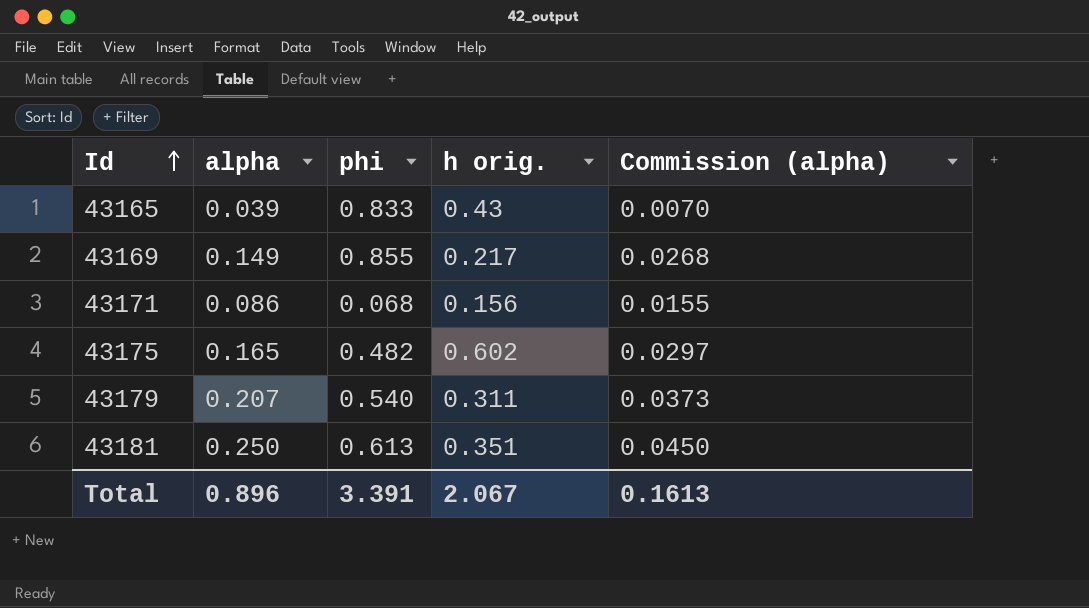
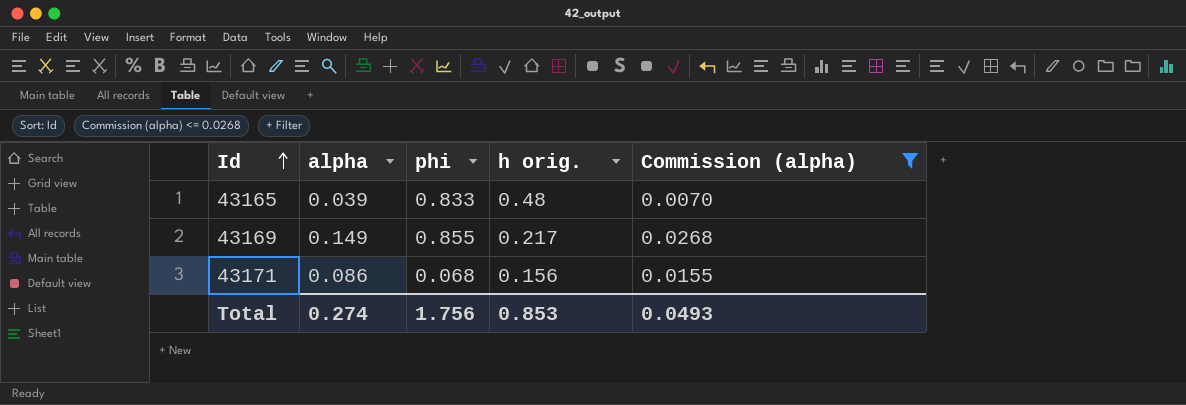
filter: none -> Commission (alpha) <= 0.0268
43165 | h orig.: 0.43 -> 0.48
Total | alpha: 0.896 -> 0.274
Total | phi: 3.391 -> 1.756
Total | h orig.: 2.067 -> 0.853
Total | Commission (alpha): 0.1613 -> 0.0493

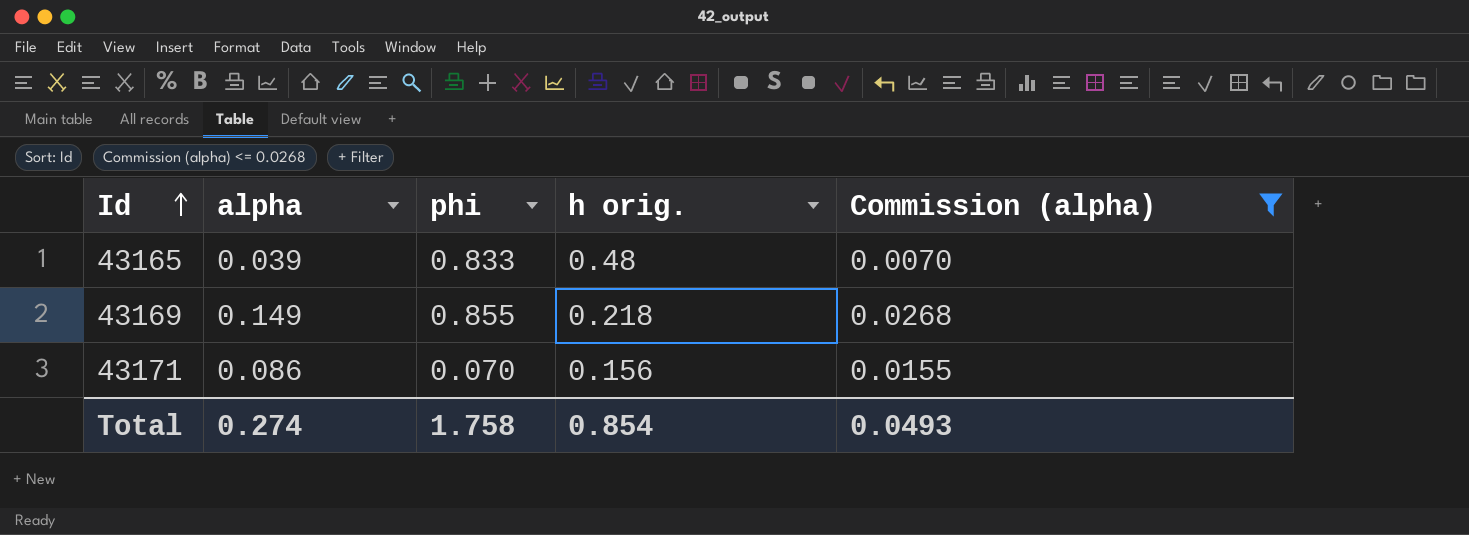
43169 | h orig.: 0.217 -> 0.218
43171 | phi: 0.068 -> 0.070
Total | phi: 1.756 -> 1.758
Total | h orig.: 0.853 -> 0.854

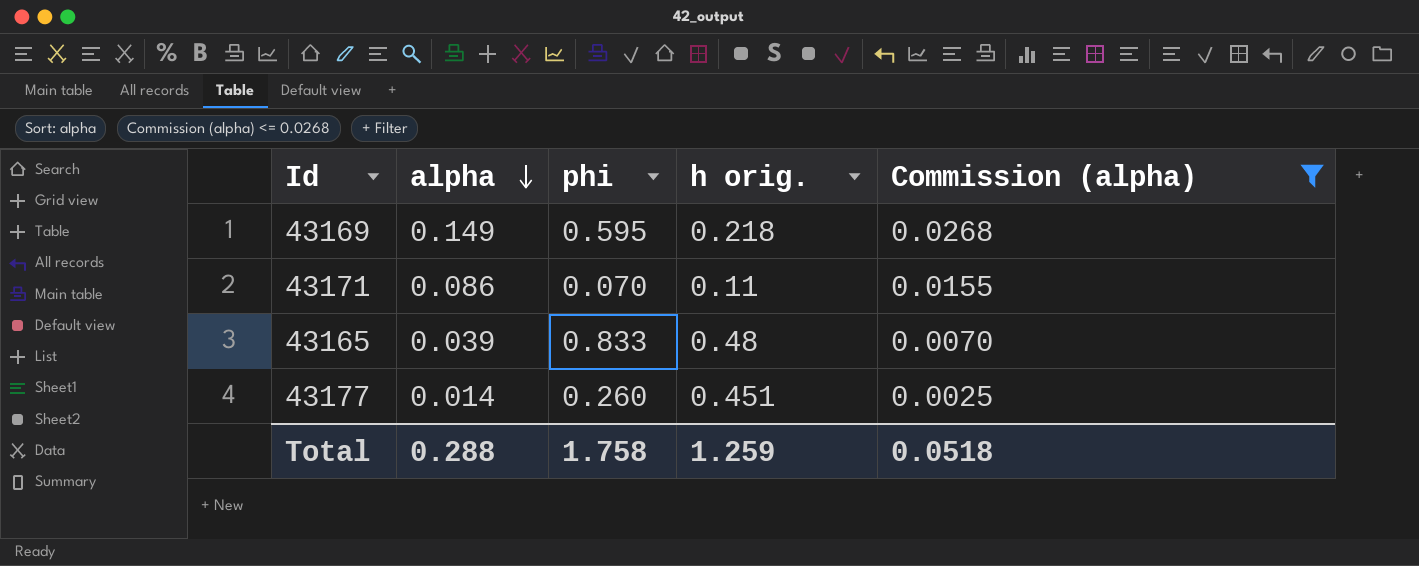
row order: Id ascending -> alpha descending
43169 | phi: 0.855 -> 0.595
43171 | h orig.: 0.156 -> 0.11
row 43177: none -> 0.014 | 0.260 | 0.451 | 0.0025
Total | alpha: 0.274 -> 0.288
Total | h orig.: 0.854 -> 1.259
Total | Commission (alpha): 0.0493 -> 0.0518

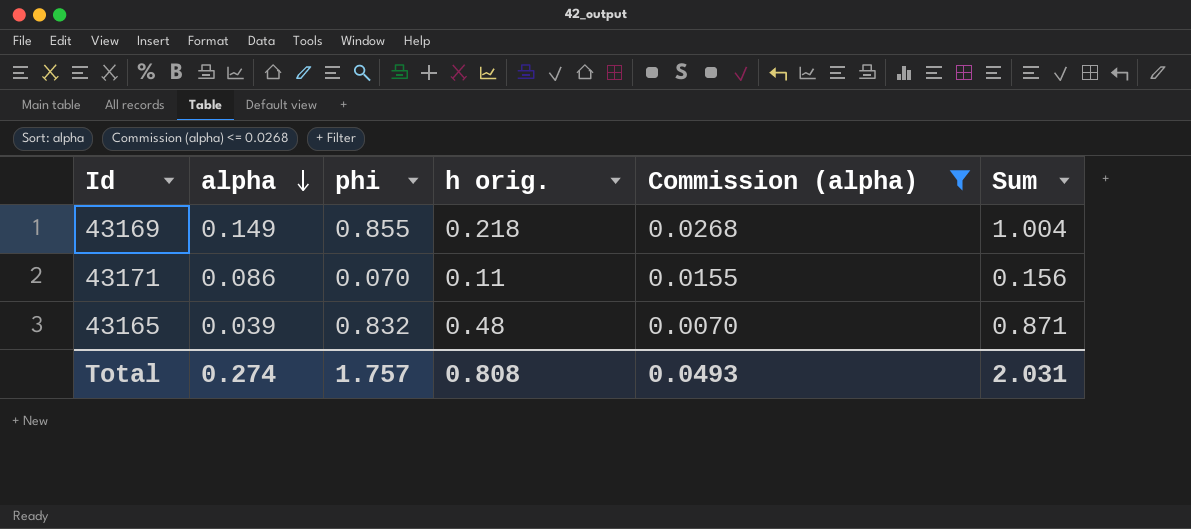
column Sum | formula: none -> [alpha] + [phi]
row 43177: 0.014 | 0.260 | 0.451 | 0.0025 -> none
43169 | phi: 0.595 -> 0.855
43165 | phi: 0.833 -> 0.832
Total | alpha: 0.288 -> 0.274
Total | phi: 1.758 -> 1.757
Total | h orig.: 1.259 -> 0.808
Total | Commission (alpha): 0.0518 -> 0.0493

